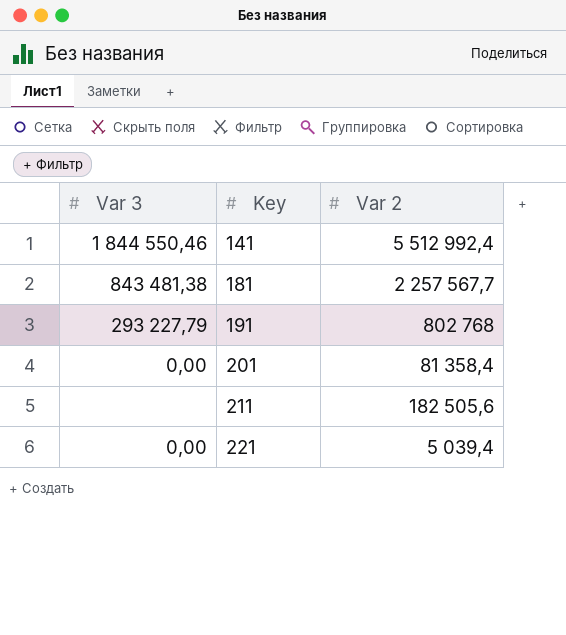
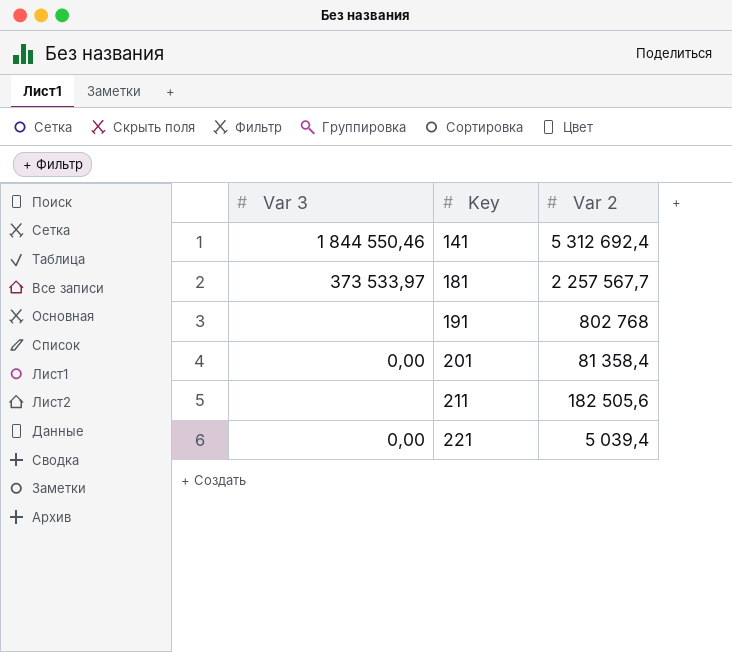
141 | Var 2: 5 512 992,4 -> 5 312 692,4
181 | Var 3: 843 481,38 -> 373 533,97
191 | Var 3: 293 227,79 -> none

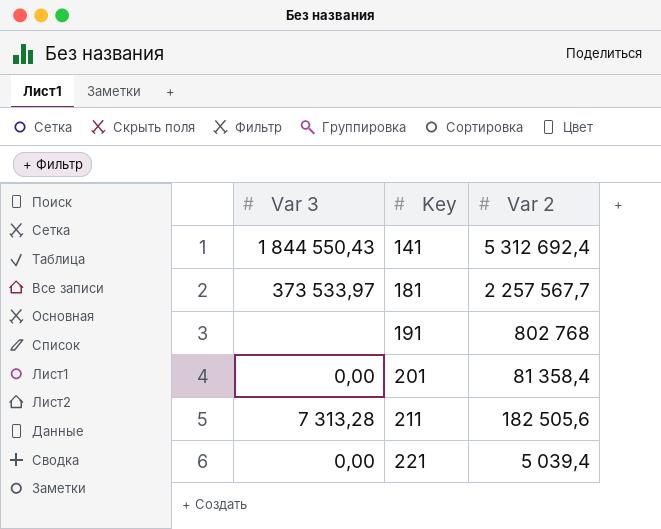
141 | Var 3: 1 844 550,46 -> 1 844 550,43
211 | Var 3: none -> 7 313,28

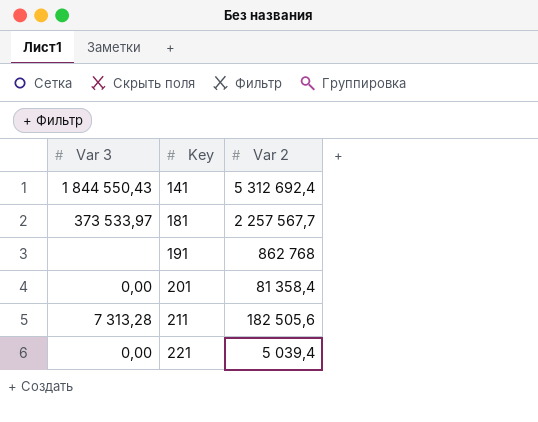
191 | Var 2: 802 768 -> 862 768

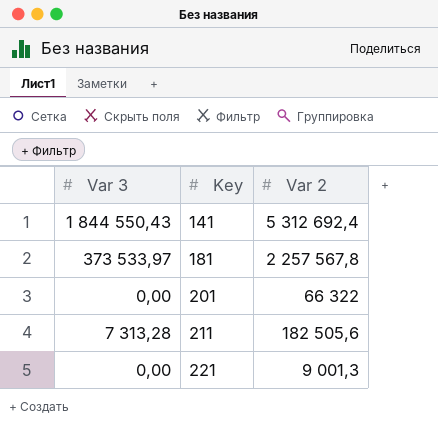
row 191: none | 862 768 -> none
181 | Var 2: 2 257 567,7 -> 2 257 567,8
201 | Var 2: 81 358,4 -> 66 322
221 | Var 2: 5 039,4 -> 9 001,3

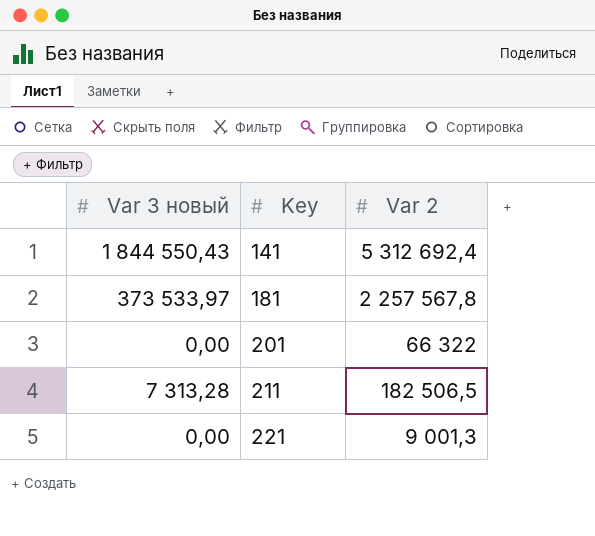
column name: Var 3 -> Var 3 новый
211 | Var 2: 182 505,6 -> 182 506,5

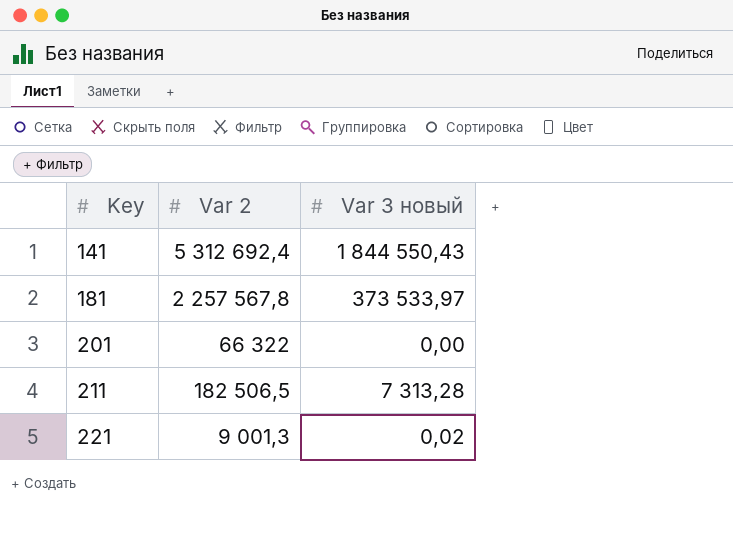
column Var 3 новый | position: 1 -> 3
221 | Var 3 новый: 0,00 -> 0,02

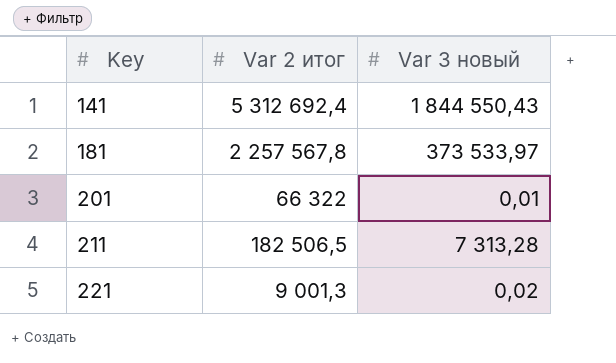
column name: Var 2 -> Var 2 итог
201 | Var 3 новый: 0,00 -> 0,01

